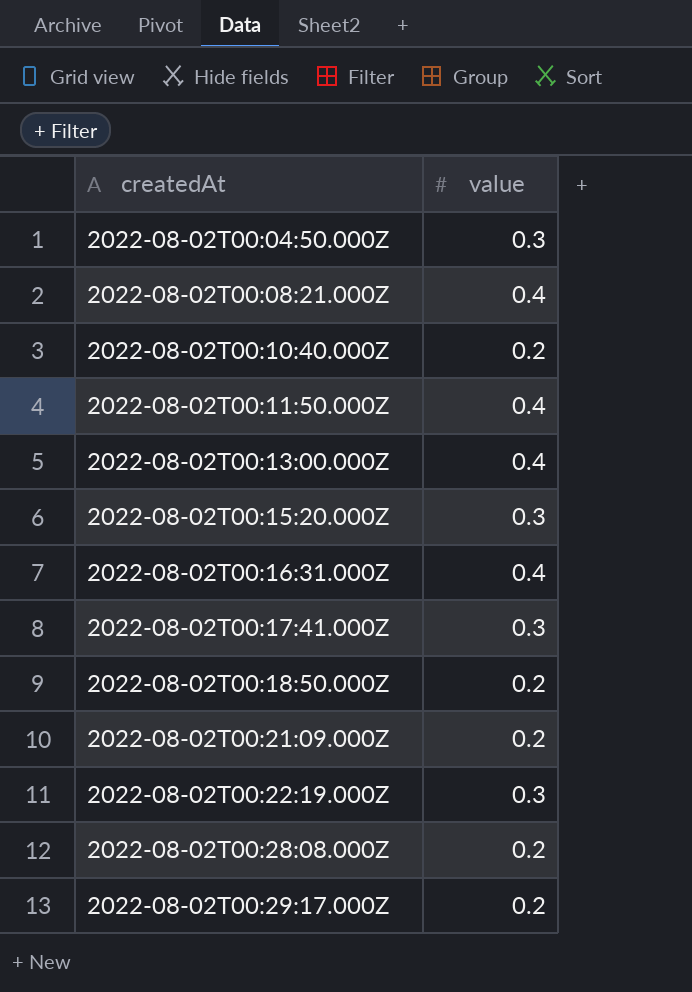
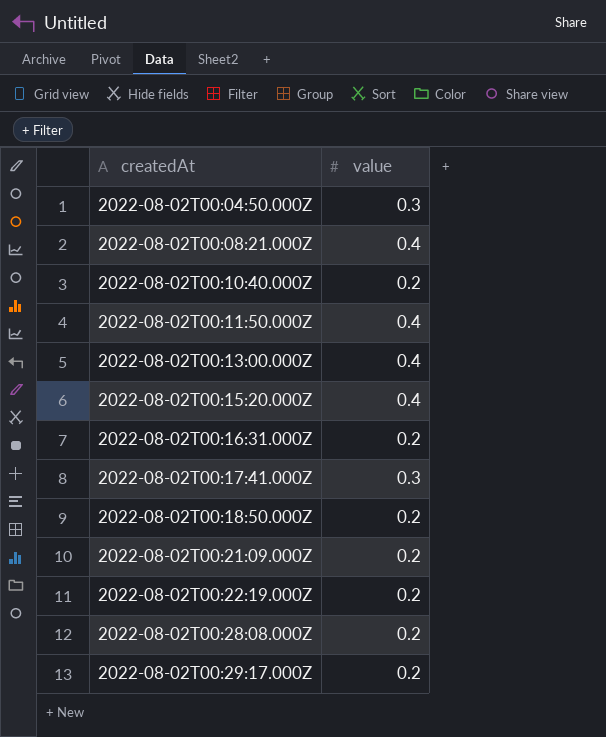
2022-08-02T00:15:20.000Z | value: 0.3 -> 0.4
2022-08-02T00:16:31.000Z | value: 0.4 -> 0.2
2022-08-02T00:22:19.000Z | value: 0.3 -> 0.2

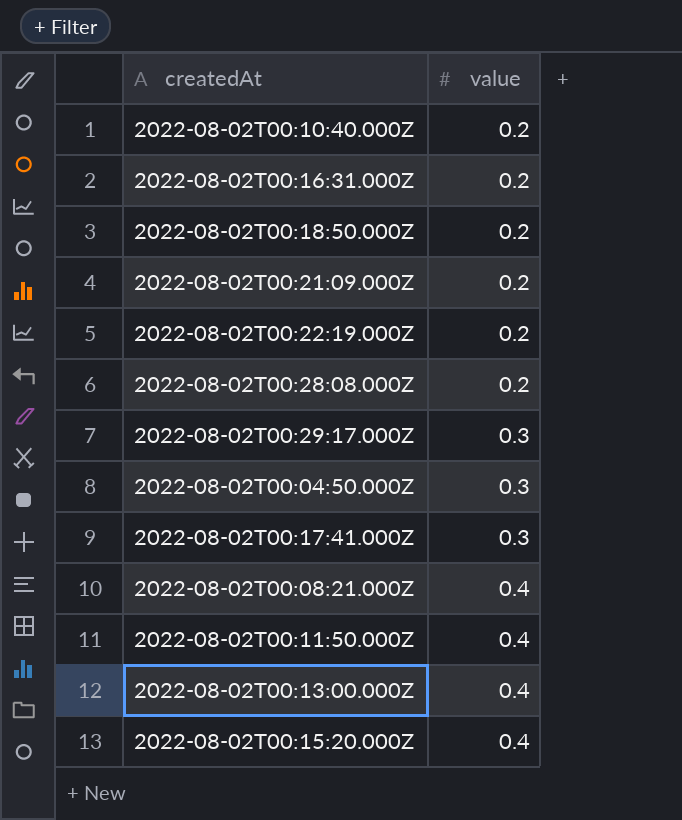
row order: createdAt ascending -> value ascending
2022-08-02T00:29:17.000Z | value: 0.2 -> 0.3

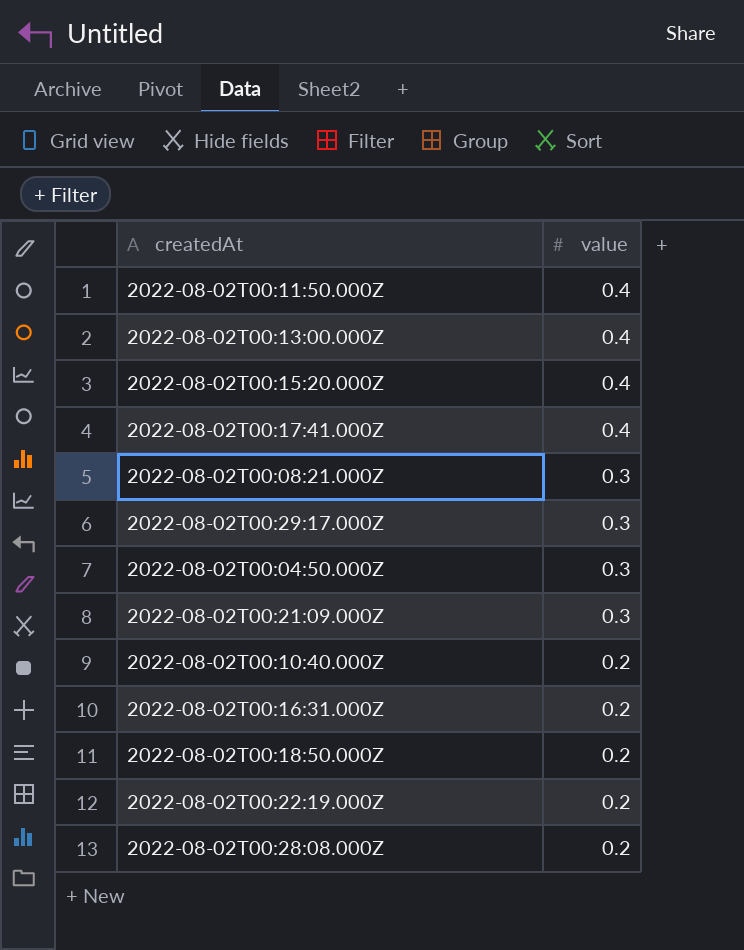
row order: value ascending -> value descending
2022-08-02T00:17:41.000Z | value: 0.3 -> 0.4
2022-08-02T00:08:21.000Z | value: 0.4 -> 0.3
2022-08-02T00:21:09.000Z | value: 0.2 -> 0.3

